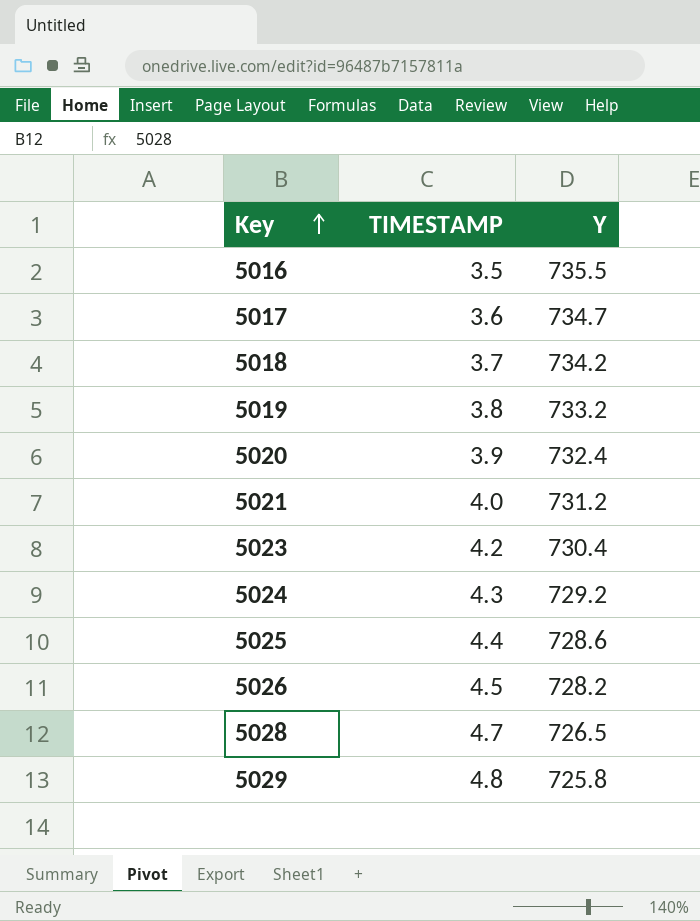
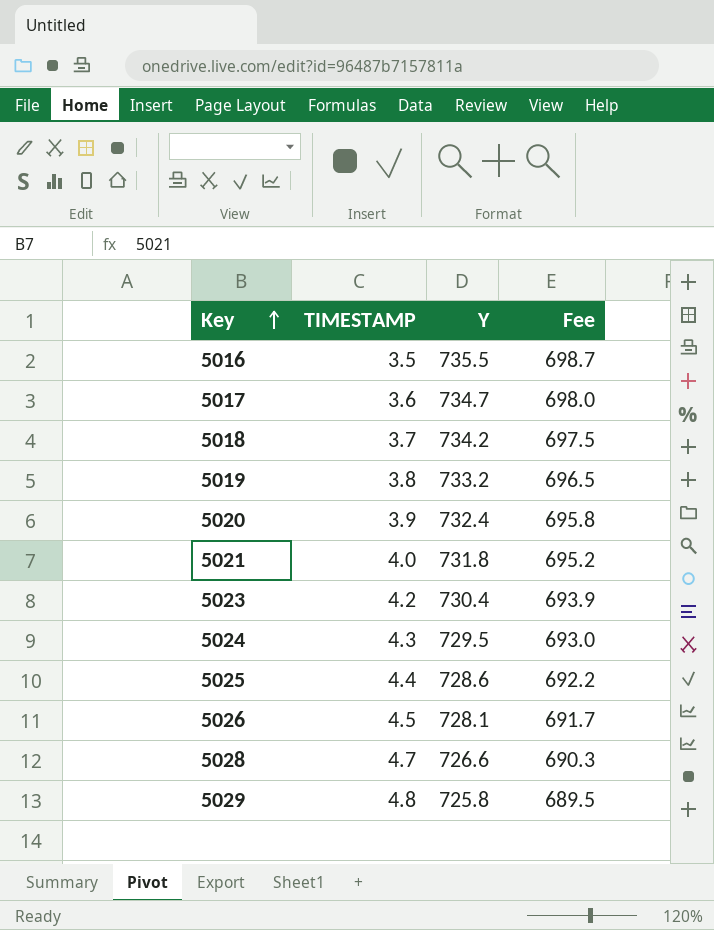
column Fee | formula: none -> [Y] * 0.95
5021 | Y: 731.2 -> 731.8
5024 | Y: 729.2 -> 729.5
5026 | Y: 728.2 -> 728.1
5028 | Y: 726.5 -> 726.6

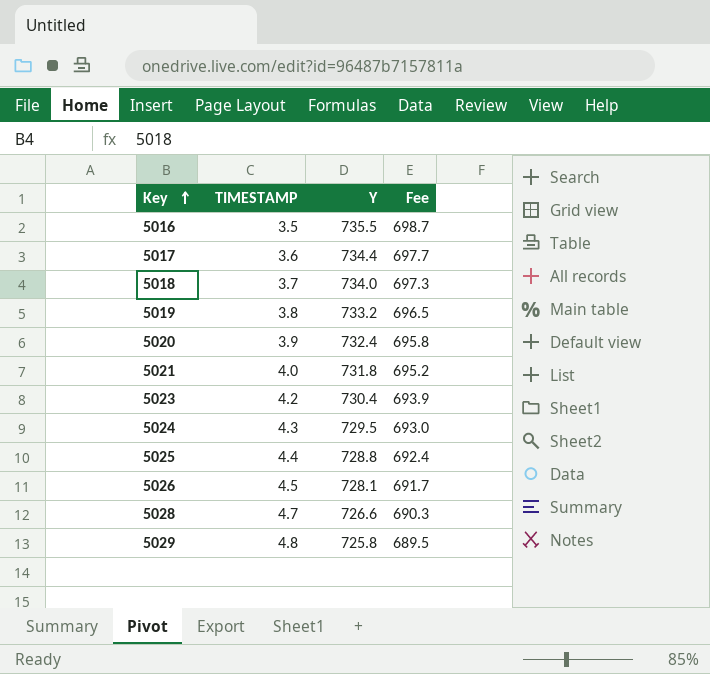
5017 | Y: 734.7 -> 734.4
5017 | Fee: 698.0 -> 697.7
5018 | Y: 734.2 -> 734.0
5018 | Fee: 697.5 -> 697.3
5025 | Y: 728.6 -> 728.8
5025 | Fee: 692.2 -> 692.4

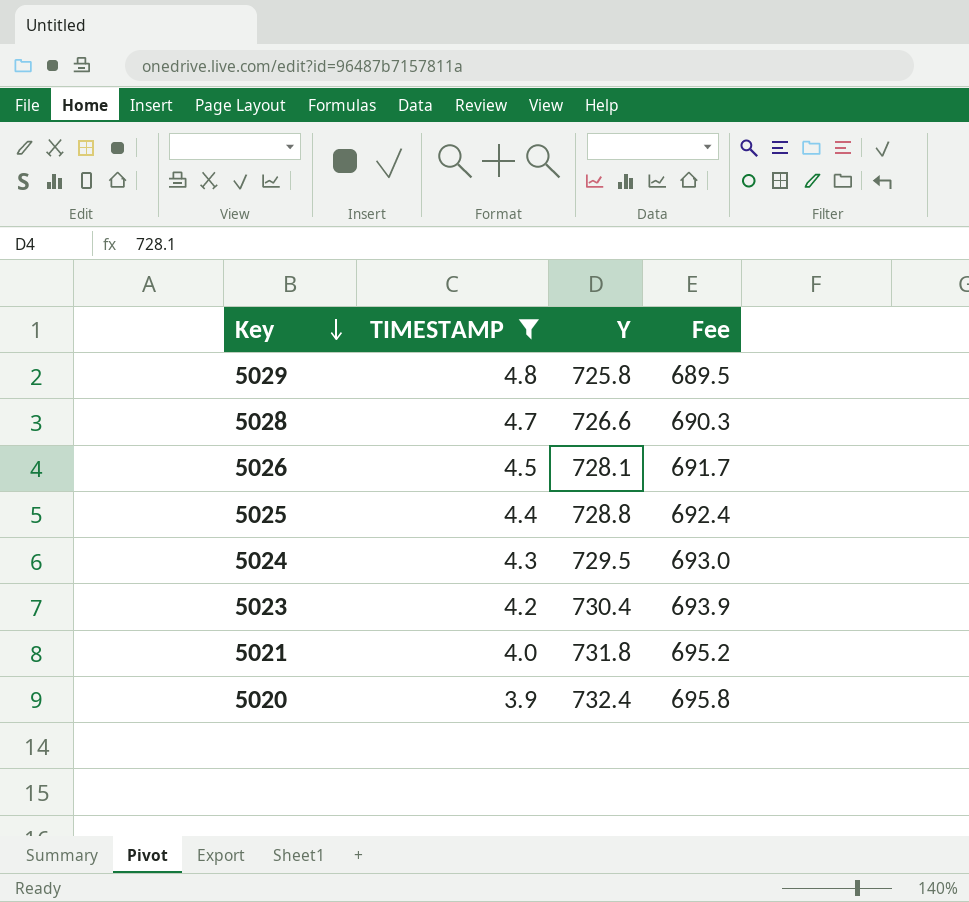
filter: none -> TIMESTAMP >= 3.9
row order: Key ascending -> Key descending

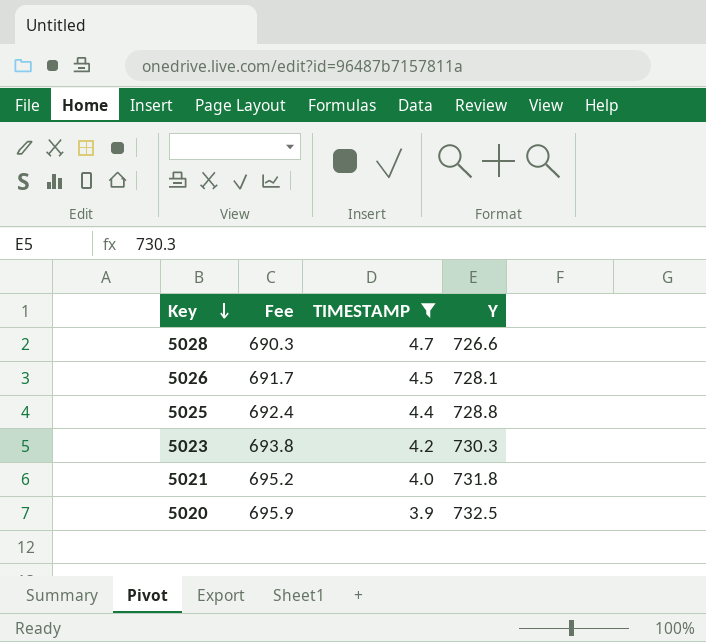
column Fee | position: 4 -> 2
row 5029: 4.8 | 725.8 | 689.5 -> none
row 5024: 4.3 | 729.5 | 693.0 -> none
5023 | Fee: 693.9 -> 693.8
5023 | Y: 730.4 -> 730.3
5020 | Fee: 695.8 -> 695.9
5020 | Y: 732.4 -> 732.5

